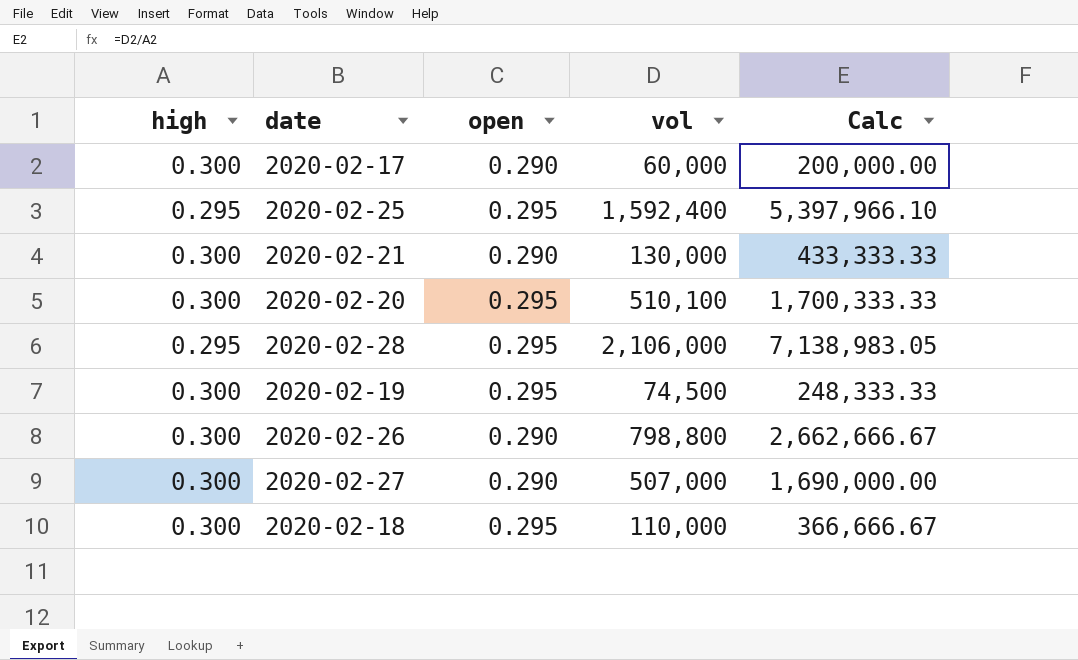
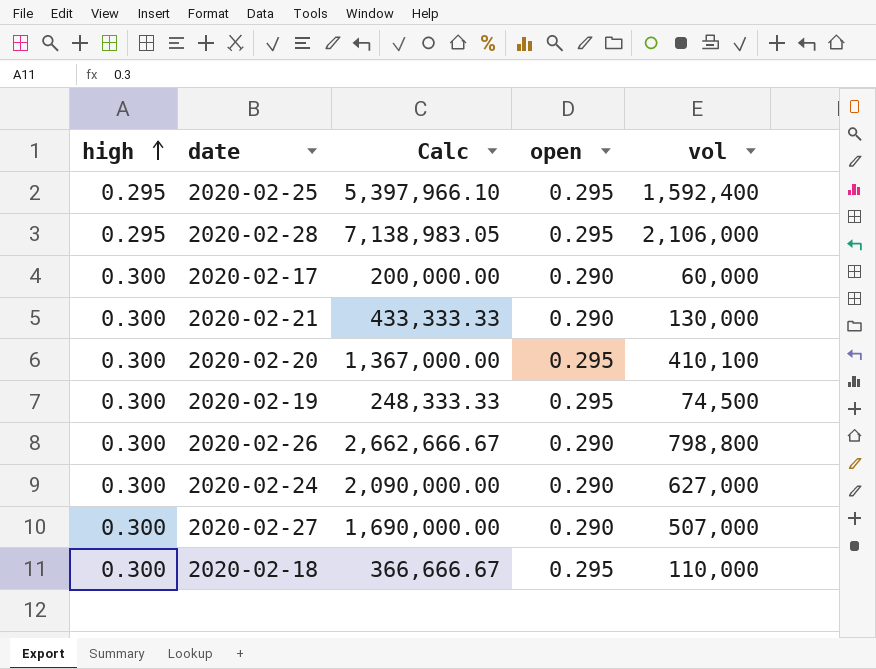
row order: none -> high ascending
column Calc | position: 5 -> 3
2020-02-20 | Calc: 1,700,333.33 -> 1,367,000.00
2020-02-20 | vol: 510,100 -> 410,100
row 2020-02-24: none -> 0.300 | 2,090,000.00 | 0.290 | 627,000

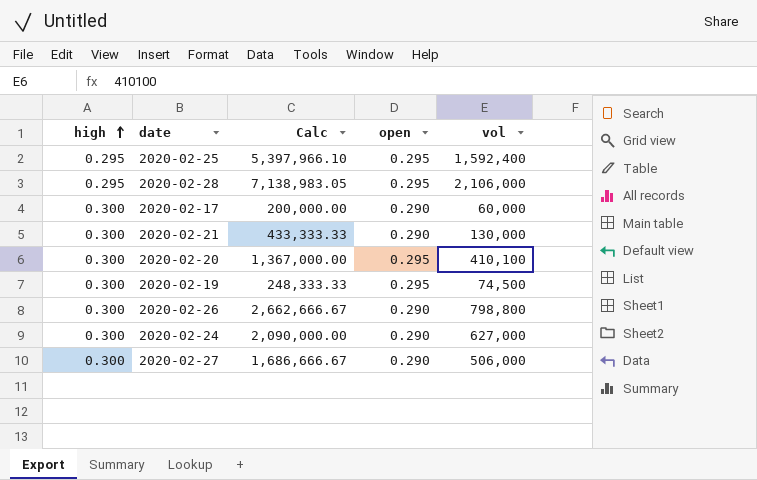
row 2020-02-18: 0.300 | 366,666.67 | 0.295 | 110,000 -> none
2020-02-27 | Calc: 1,690,000.00 -> 1,686,666.67
2020-02-27 | vol: 507,000 -> 506,000

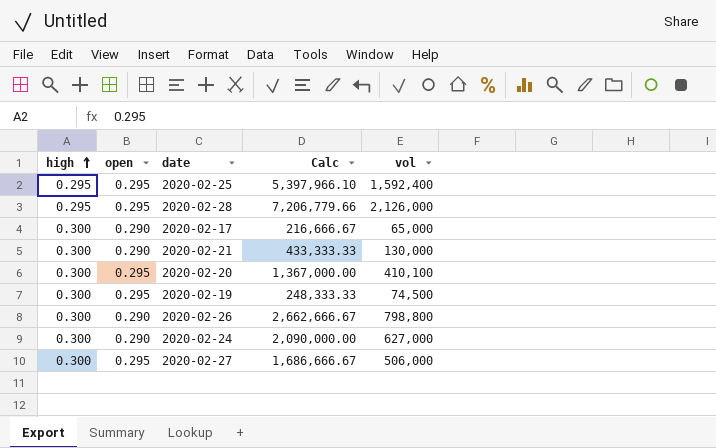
column open | position: 4 -> 2
2020-02-28 | Calc: 7,138,983.05 -> 7,206,779.66
2020-02-28 | vol: 2,106,000 -> 2,126,000
2020-02-17 | Calc: 200,000.00 -> 216,666.67
2020-02-17 | vol: 60,000 -> 65,000
2020-02-27 | open: 0.290 -> 0.295

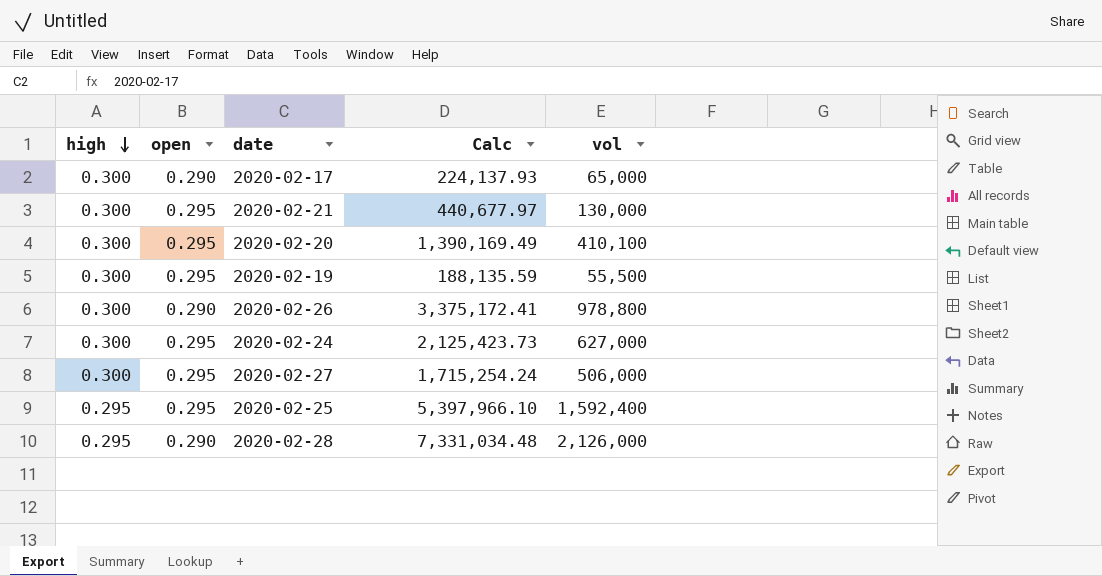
row order: high ascending -> high descending
column Calc | formula: [vol] / [high] -> [vol] / [open]
2020-02-21 | open: 0.290 -> 0.295
2020-02-19 | vol: 74,500 -> 55,500
2020-02-26 | vol: 798,800 -> 978,800
2020-02-24 | open: 0.290 -> 0.295
2020-02-28 | open: 0.295 -> 0.290

